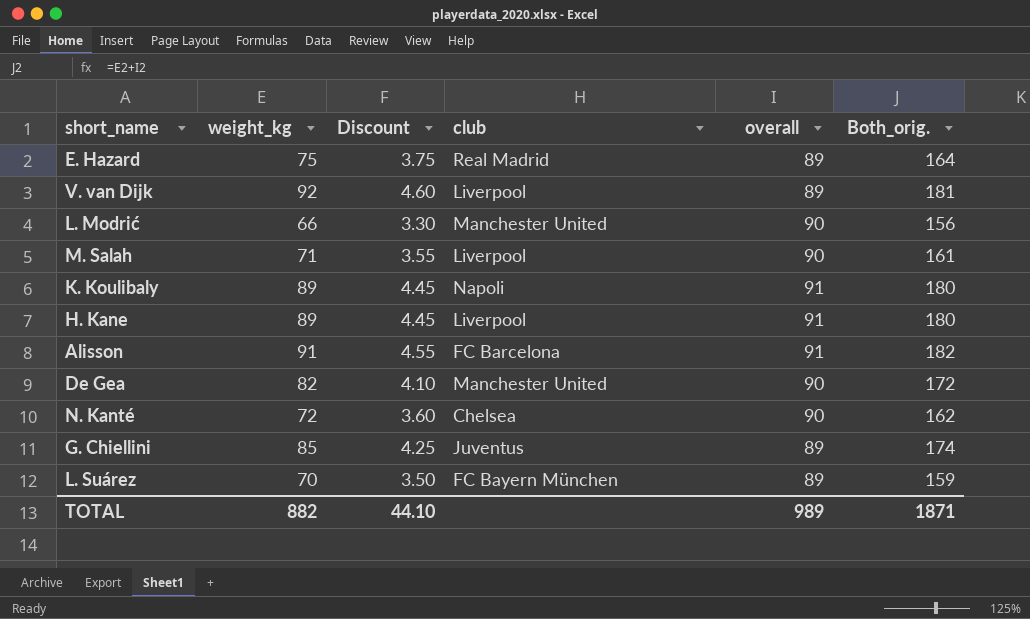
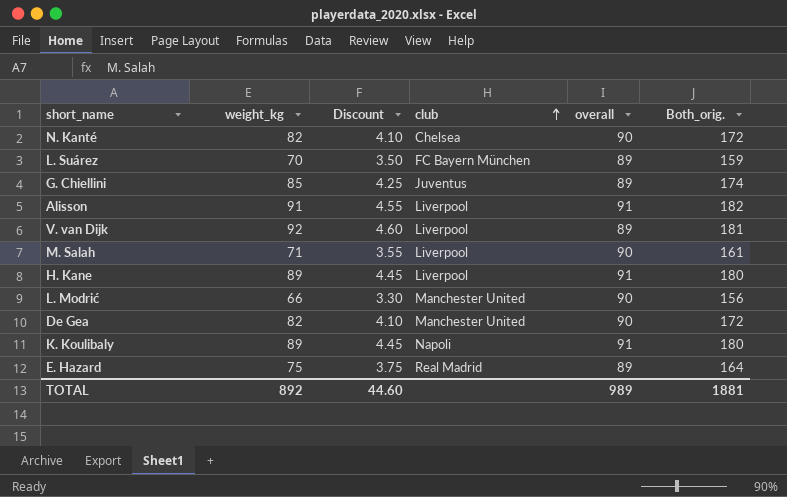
row order: none -> club ascending
N. Kanté | weight_kg: 72 -> 82
N. Kanté | Discount: 3.60 -> 4.10
N. Kanté | Both_orig.: 162 -> 172
Alisson | club: FC Barcelona -> Liverpool
TOTAL | weight_kg: 882 -> 892
TOTAL | Discount: 44.10 -> 44.60
TOTAL | Both_orig.: 1871 -> 1881

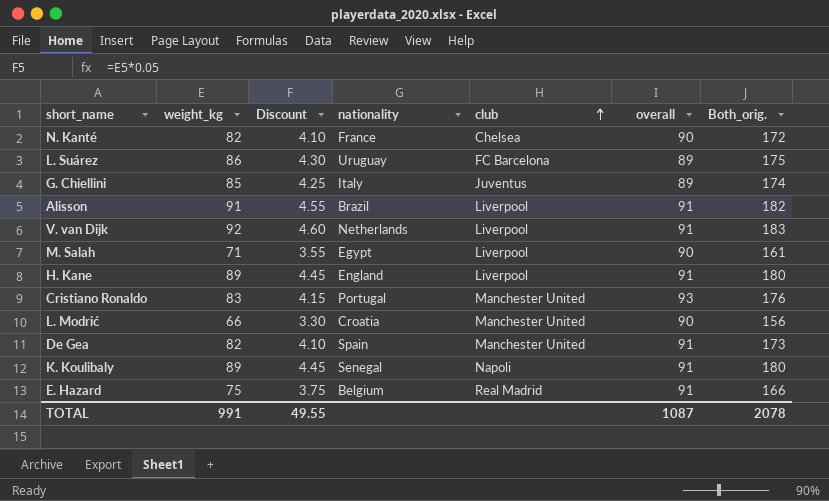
column nationality | position: none -> 4
L. Suárez | weight_kg: 70 -> 86
L. Suárez | Discount: 3.50 -> 4.30
L. Suárez | club: FC Bayern München -> FC Barcelona
L. Suárez | Both_orig.: 159 -> 175
V. van Dijk | overall: 89 -> 91
V. van Dijk | Both_orig.: 181 -> 183
row Cristiano Ronaldo: none -> 83 | 4.15 | Portugal | Manchester United | 93 | 176
De Gea | overall: 90 -> 91
De Gea | Both_orig.: 172 -> 173
E. Hazard | overall: 89 -> 91
E. Hazard | Both_orig.: 164 -> 166
TOTAL | weight_kg: 892 -> 991
TOTAL | Discount: 44.60 -> 49.55
TOTAL | overall: 989 -> 1087
TOTAL | Both_orig.: 1881 -> 2078

